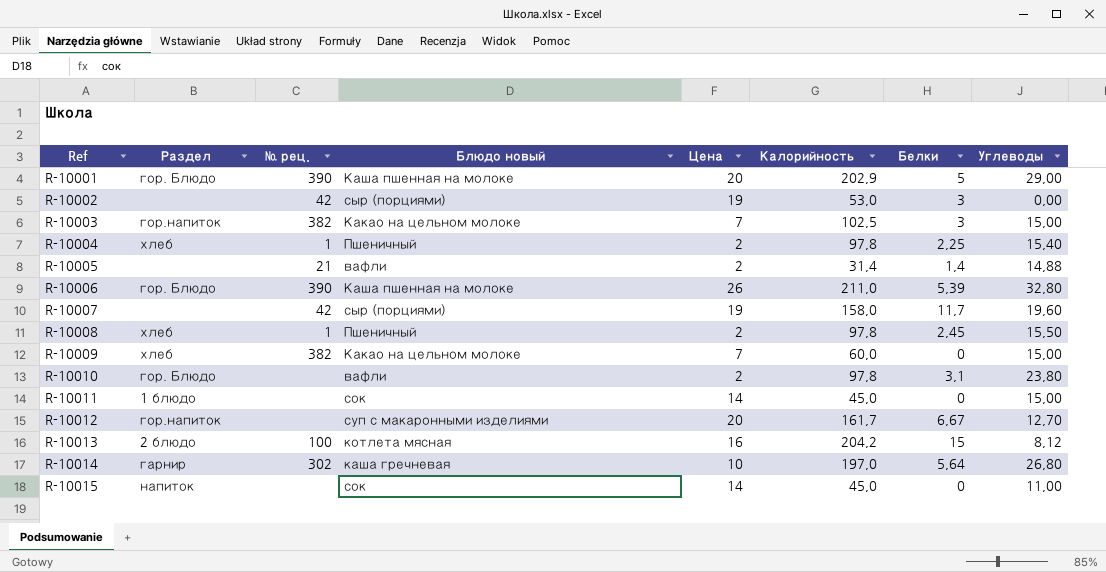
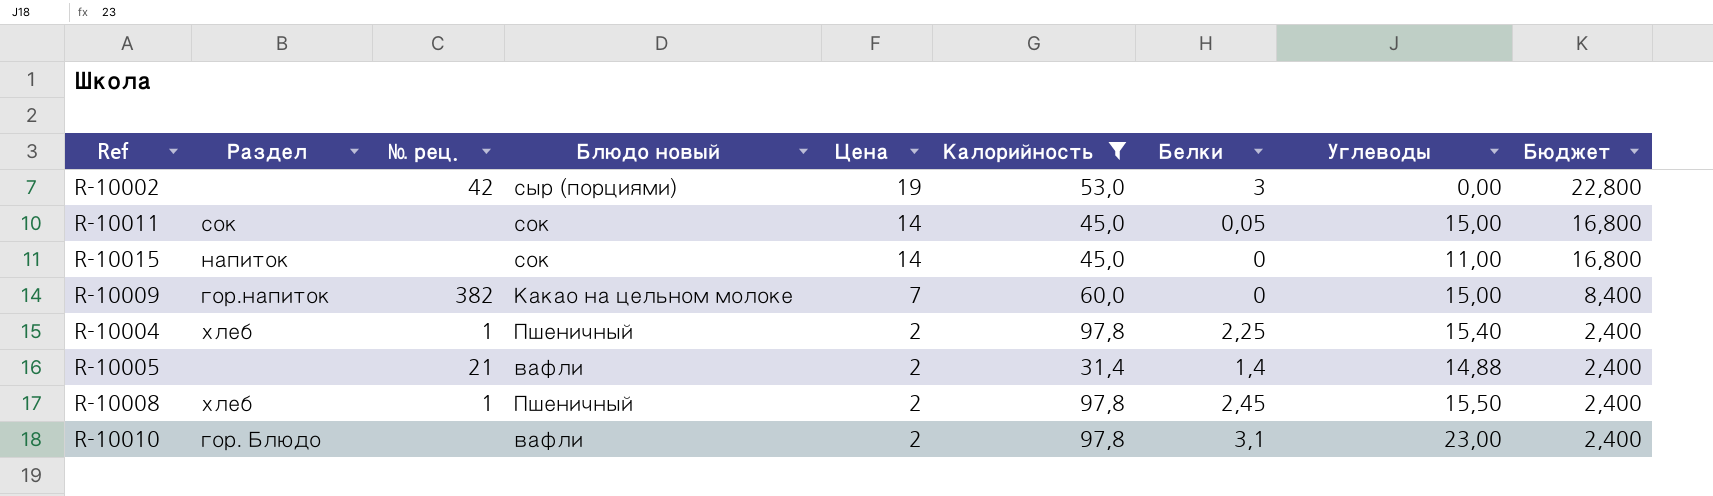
filter: none -> Калорийность <= 97,8
row order: Ref ascending -> Цена descending
column Бюджет | formula: none -> [Цена] * 1,2
R-10011 | Раздел: 1 блюдо -> сок
R-10011 | Белки: 0 -> 0,05
R-10009 | Раздел: хлеб -> гор.напиток
R-10010 | Углеводы: 23,80 -> 23,00

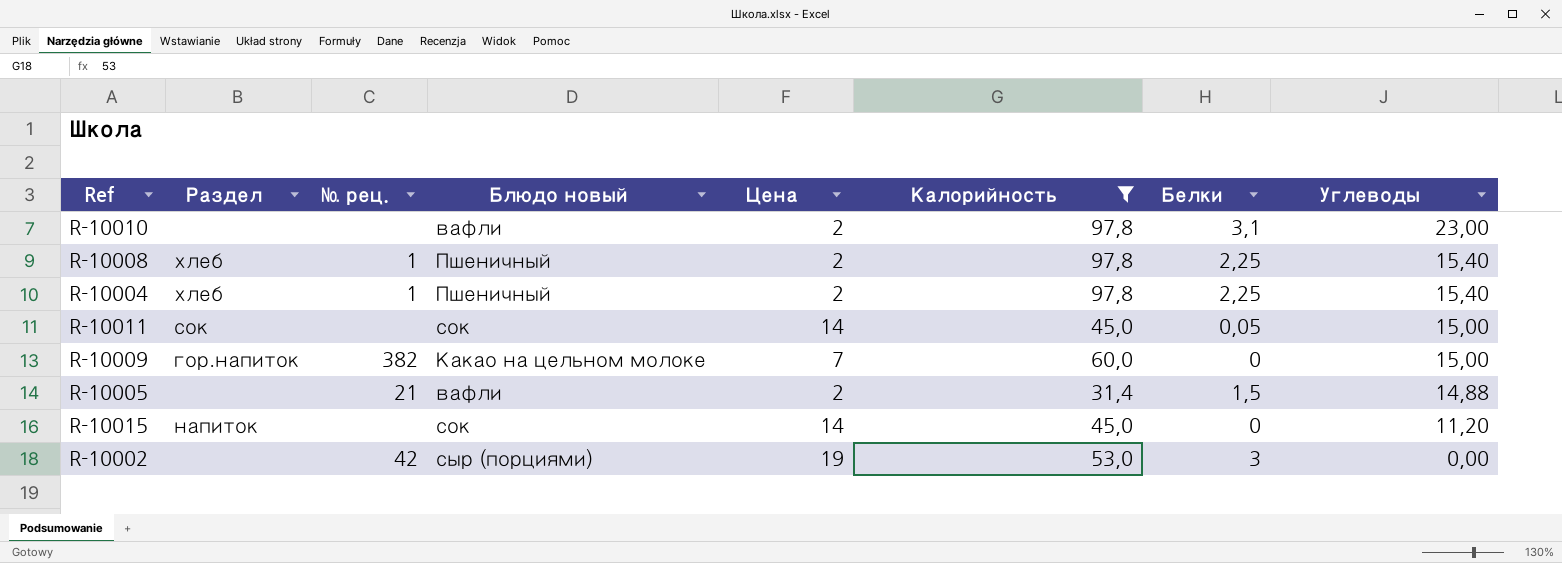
row order: Цена descending -> Углеводы descending
column Бюджет | formula: [Цена] * 1,2 -> none
R-10010 | Раздел: гор. Блюдо -> none
R-10008 | Белки: 2,45 -> 2,25
R-10008 | Углеводы: 15,50 -> 15,40
R-10005 | Белки: 1,4 -> 1,5
R-10015 | Углеводы: 11,00 -> 11,20

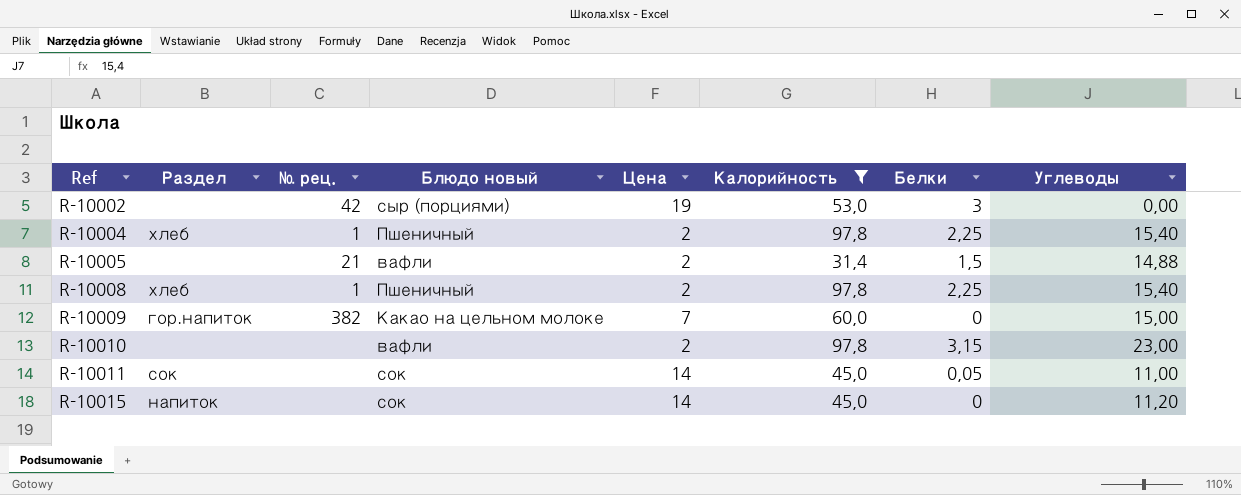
row order: Углеводы descending -> Ref ascending
R-10010 | Белки: 3,1 -> 3,15
R-10011 | Углеводы: 15,00 -> 11,00

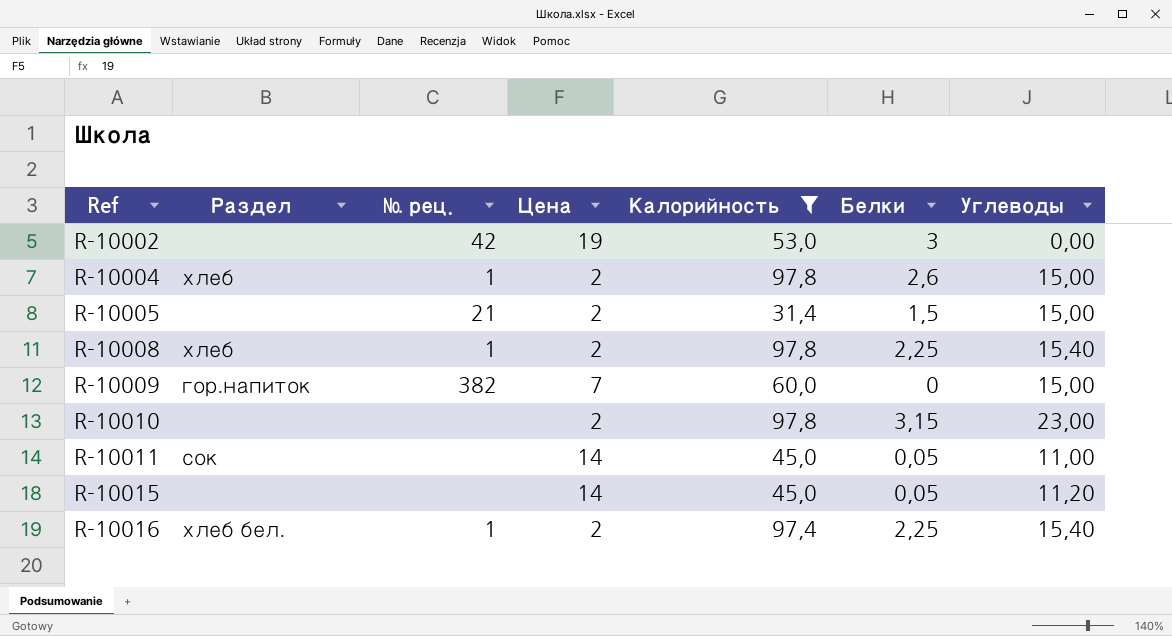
column Блюдо новый | position: 4 -> none
R-10004 | Белки: 2,25 -> 2,6
R-10004 | Углеводы: 15,40 -> 15,00
R-10005 | Углеводы: 14,88 -> 15,00
R-10015 | Раздел: напиток -> none
R-10015 | Белки: 0 -> 0,05
row R-10016: none -> хлеб бел. | 1 | 2 | 97,4 | 2,25 | 15,40

